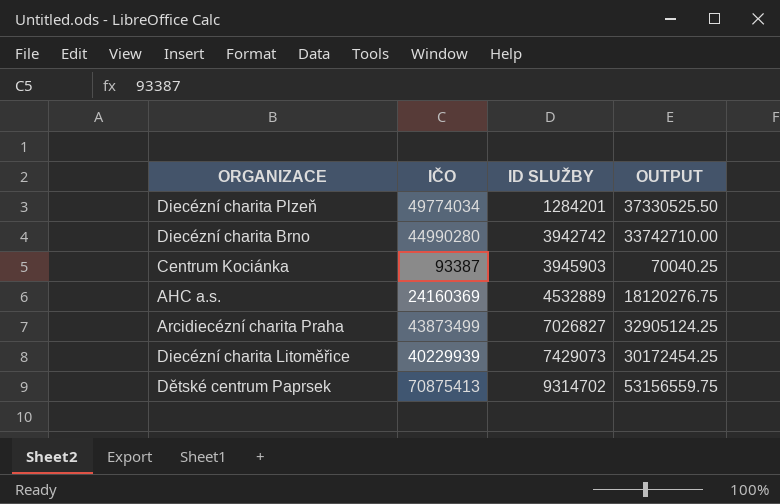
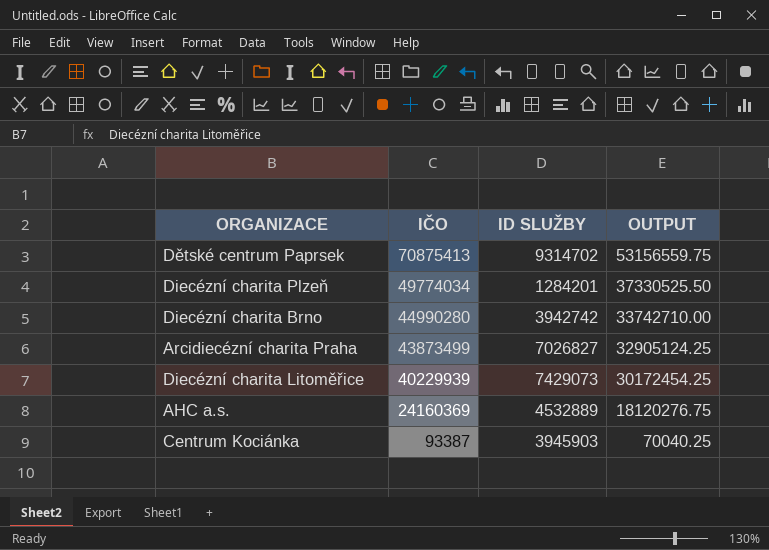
row order: ID SLUŽBY ascending -> IČO descending

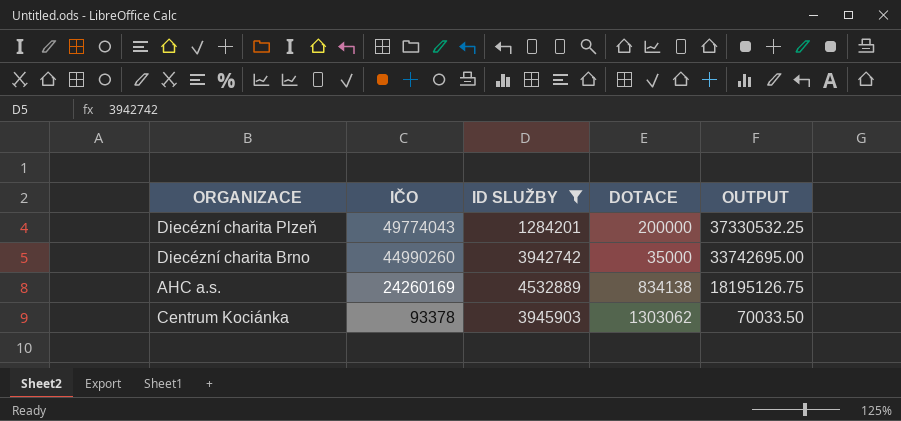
filter: none -> ID SLUŽBY <= 4532889
column DOTACE | position: none -> 4
Diecézní charita Plzeň | IČO: 49774034 -> 49774043
Diecézní charita Plzeň | OUTPUT: 37330525.50 -> 37330532.25
Diecézní charita Brno | IČO: 44990280 -> 44990260
Diecézní charita Brno | OUTPUT: 33742710.00 -> 33742695.00
AHC a.s. | IČO: 24160369 -> 24260169
AHC a.s. | OUTPUT: 18120276.75 -> 18195126.75
Centrum Kociánka | IČO: 93387 -> 93378
Centrum Kociánka | OUTPUT: 70040.25 -> 70033.50

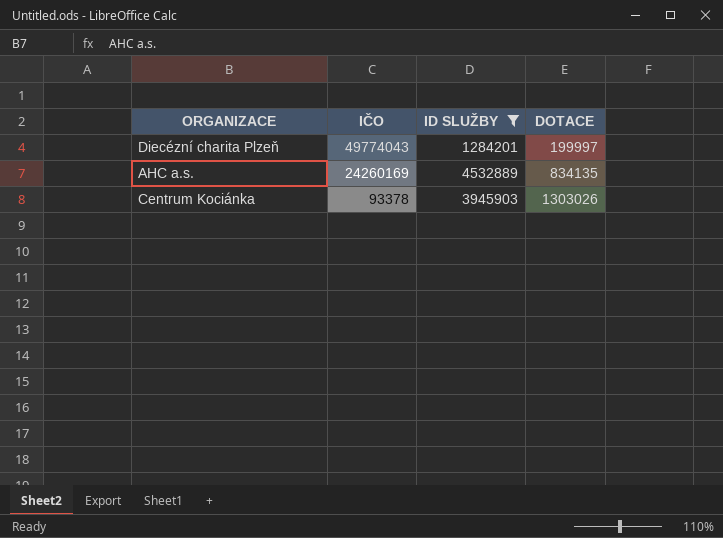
column OUTPUT | formula: [IČO] * 0.75 -> none
row Diecézní charita Brno: 44990260 | 3942742 | 35000 | 33742695.00 -> none
Diecézní charita Plzeň | DOTACE: 200000 -> 199997
AHC a.s. | DOTACE: 834138 -> 834135
Centrum Kociánka | DOTACE: 1303062 -> 1303026

